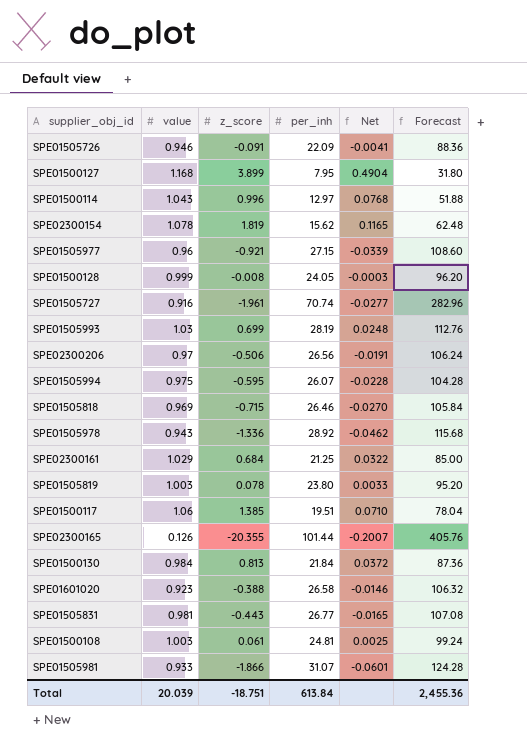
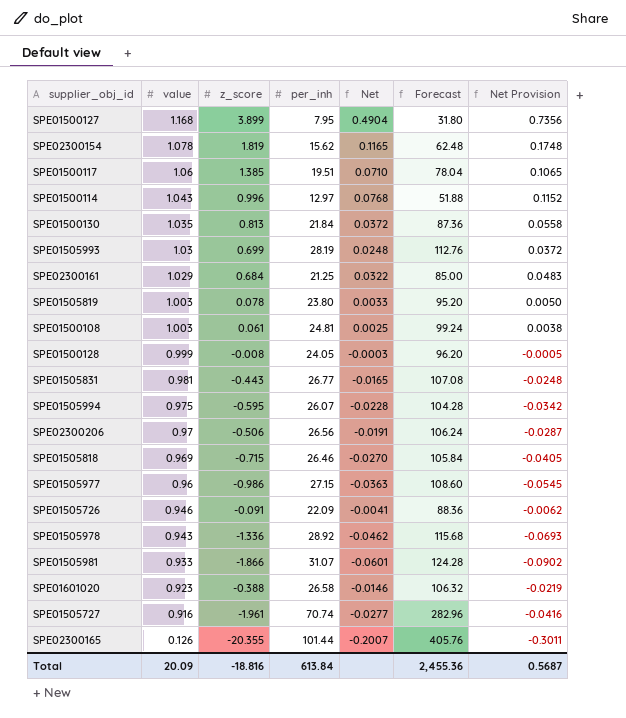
row order: none -> value descending
column Net Provision | formula: none -> [Net] * 1.5
SPE01500130 | value: 0.984 -> 1.035
SPE01505977 | z_score: -0.921 -> -0.986
SPE01505977 | Net: -0.0339 -> -0.0363
Total | value: 20.039 -> 20.09
Total | z_score: -18.751 -> -18.816

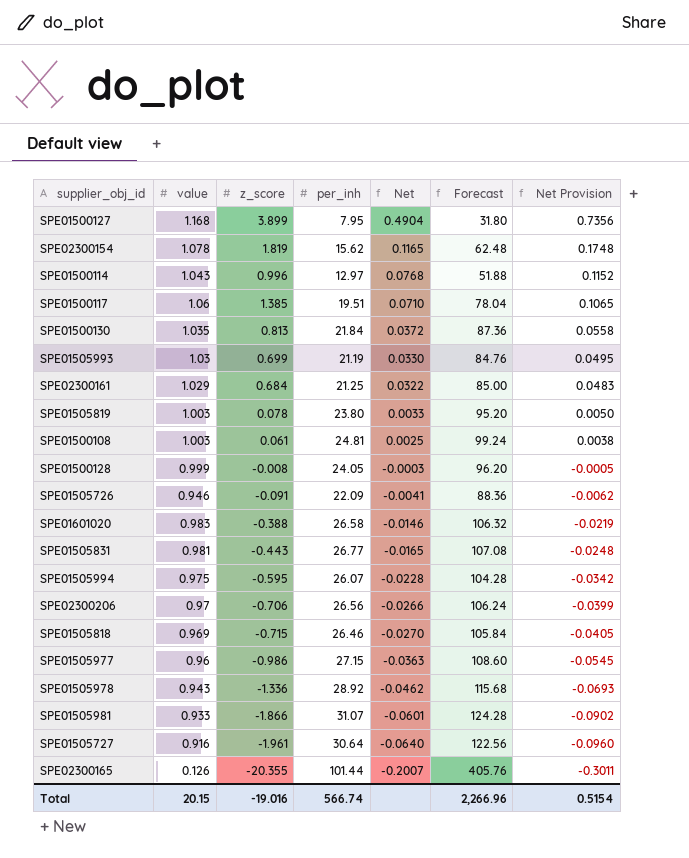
row order: value descending -> Net descending
SPE01505993 | per_inh: 28.19 -> 21.19
SPE01505993 | Net: 0.0248 -> 0.0330
SPE01505993 | Forecast: 112.76 -> 84.76
SPE01505993 | Net Provision: 0.0372 -> 0.0495
SPE01601020 | value: 0.923 -> 0.983
SPE02300206 | z_score: -0.506 -> -0.706
SPE02300206 | Net: -0.0191 -> -0.0266
SPE02300206 | Net Provision: -0.0287 -> -0.0399
SPE01505727 | per_inh: 70.74 -> 30.64
SPE01505727 | Net: -0.0277 -> -0.0640
SPE01505727 | Forecast: 282.96 -> 122.56
SPE01505727 | Net Provision: -0.0416 -> -0.0960
Total | value: 20.09 -> 20.15
Total | z_score: -18.816 -> -19.016
Total | per_inh: 613.84 -> 566.74
Total | Forecast: 2,455.36 -> 2,266.96
Total | Net Provision: 0.5687 -> 0.5154

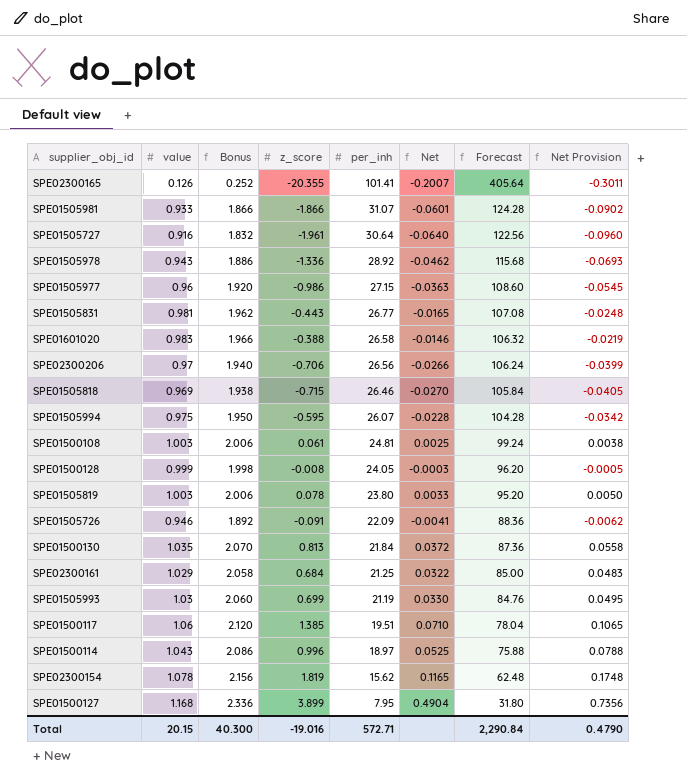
row order: Net descending -> per_inh descending
column Bonus | formula: none -> [value] * 2
SPE02300165 | per_inh: 101.44 -> 101.41
SPE02300165 | Forecast: 405.76 -> 405.64
SPE01500114 | per_inh: 12.97 -> 18.97
SPE01500114 | Net: 0.0768 -> 0.0525
SPE01500114 | Forecast: 51.88 -> 75.88
SPE01500114 | Net Provision: 0.1152 -> 0.0788
Total | per_inh: 566.74 -> 572.71
Total | Forecast: 2,266.96 -> 2,290.84
Total | Net Provision: 0.5154 -> 0.4790

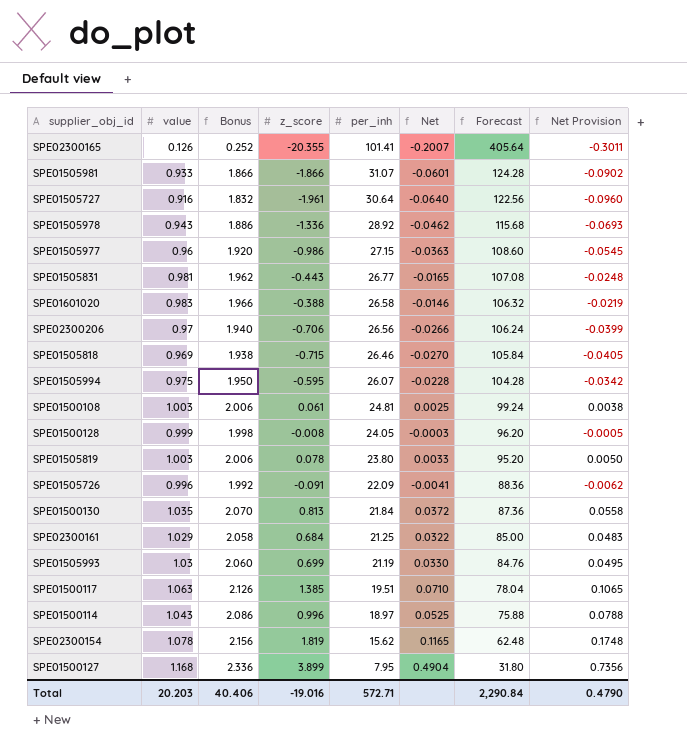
SPE01505726 | value: 0.946 -> 0.996
SPE01505726 | Bonus: 1.892 -> 1.992
SPE01500117 | value: 1.06 -> 1.063
SPE01500117 | Bonus: 2.120 -> 2.126
Total | value: 20.15 -> 20.203
Total | Bonus: 40.300 -> 40.406

